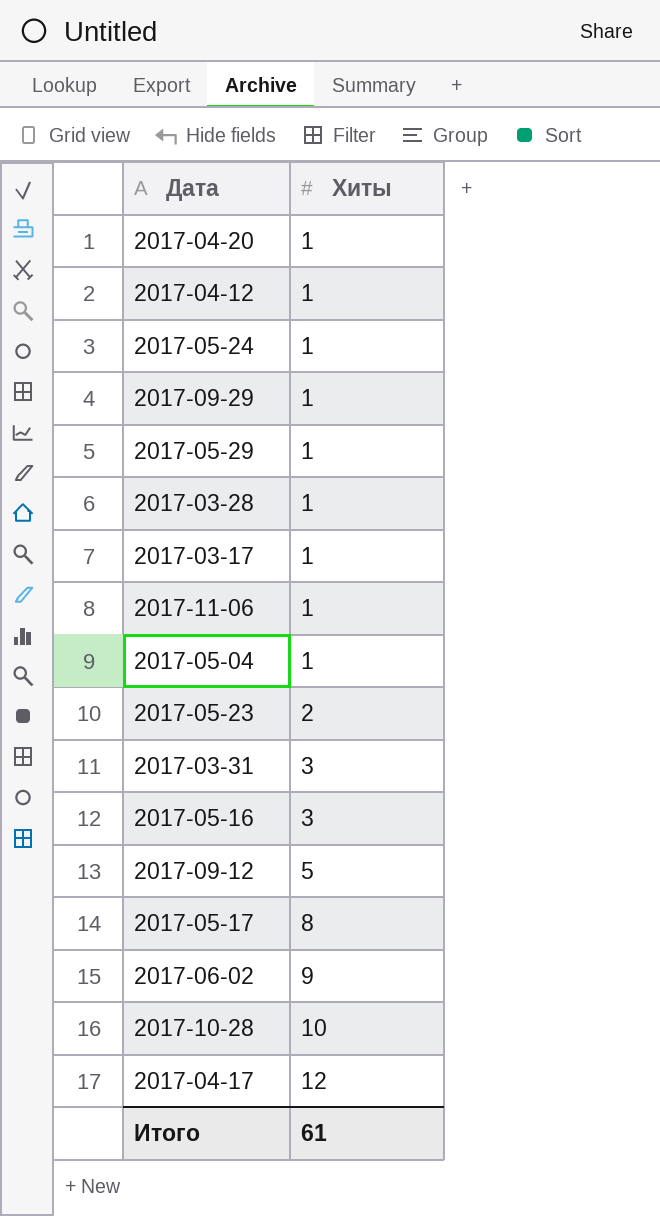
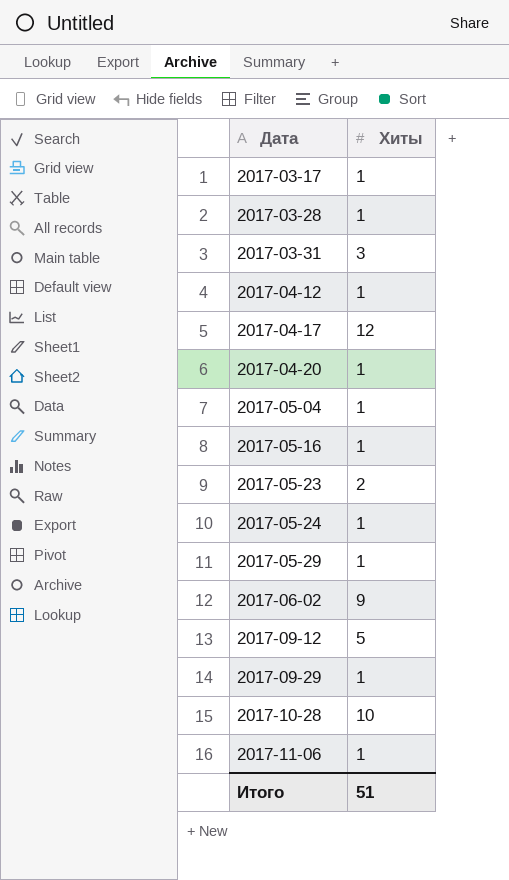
row order: Хиты ascending -> Дата ascending
row 2017-05-17: 8 -> none
2017-05-16 | Хиты: 3 -> 1
Итого | Хиты: 61 -> 51

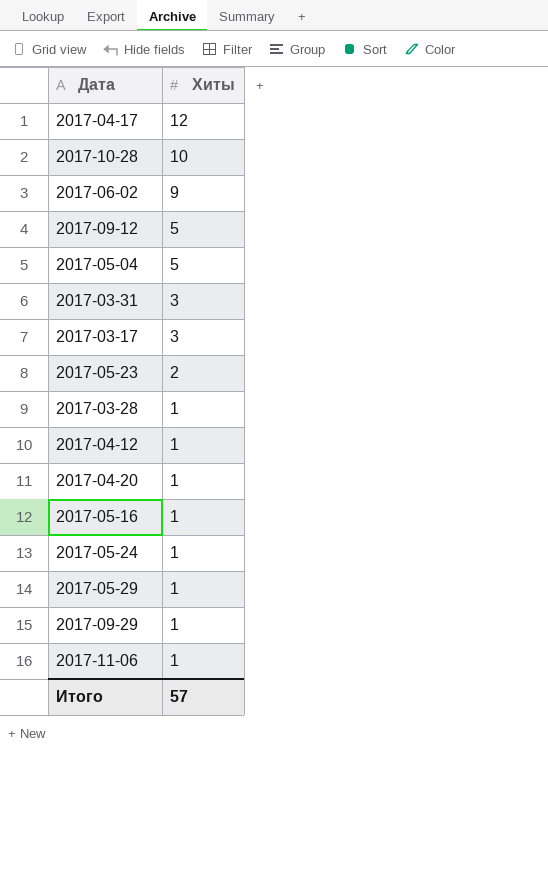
row order: Дата ascending -> Хиты descending
2017-05-04 | Хиты: 1 -> 5
2017-03-17 | Хиты: 1 -> 3
Итого | Хиты: 51 -> 57

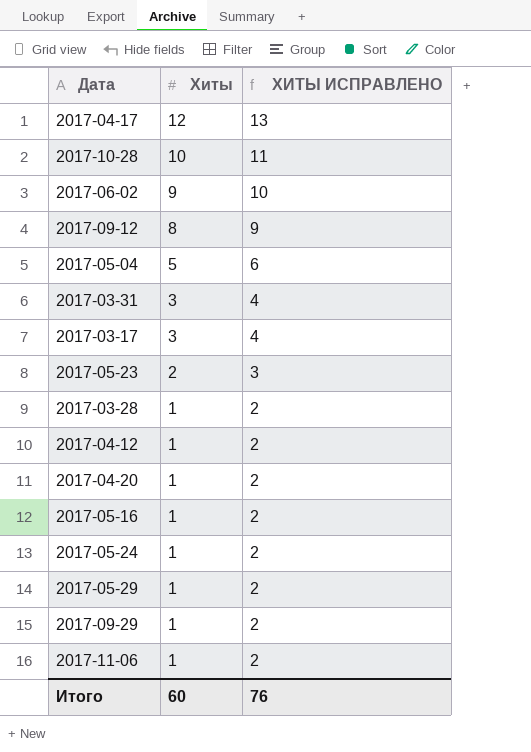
column ХИТЫ ИСПРАВЛЕНО | formula: none -> [Хиты] + 1
2017-09-12 | Хиты: 5 -> 8
Итого | Хиты: 57 -> 60

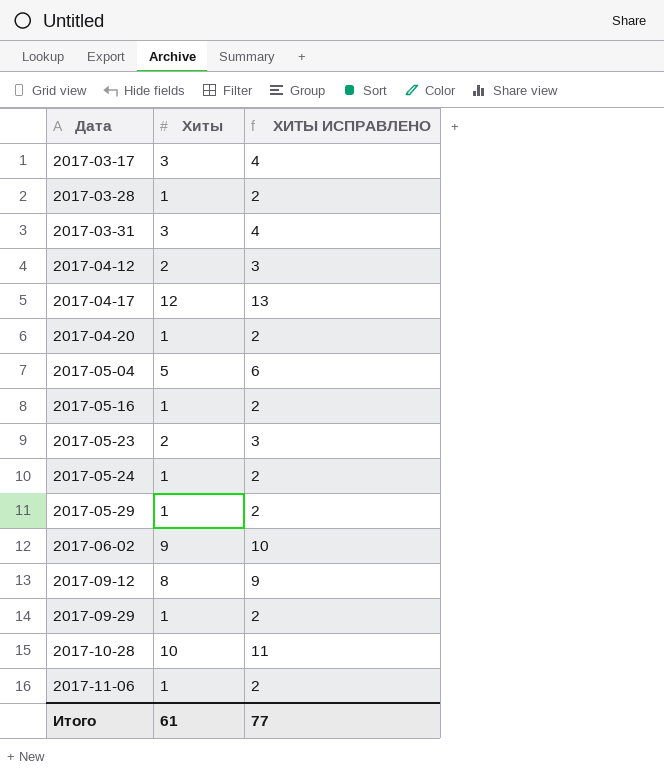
row order: Хиты descending -> Дата ascending
2017-04-12 | Хиты: 1 -> 2
2017-04-12 | ХИТЫ ИСПРАВЛЕНО: 2 -> 3
Итого | Хиты: 60 -> 61
Итого | ХИТЫ ИСПРАВЛЕНО: 76 -> 77

